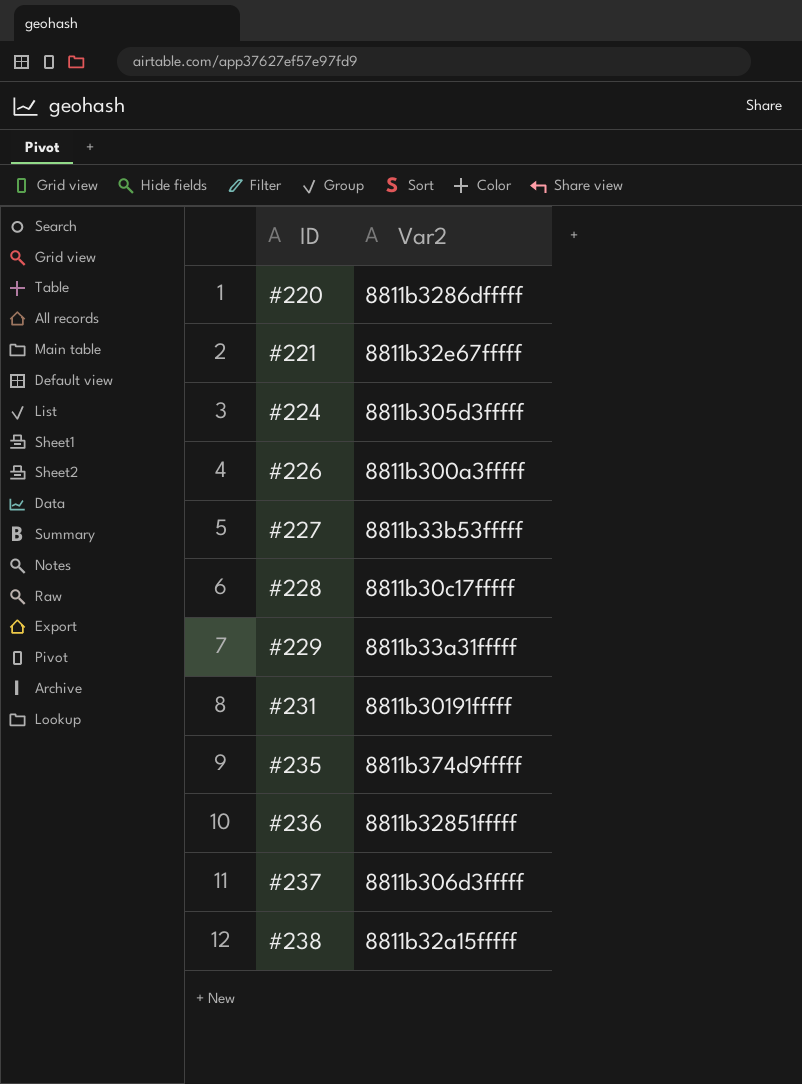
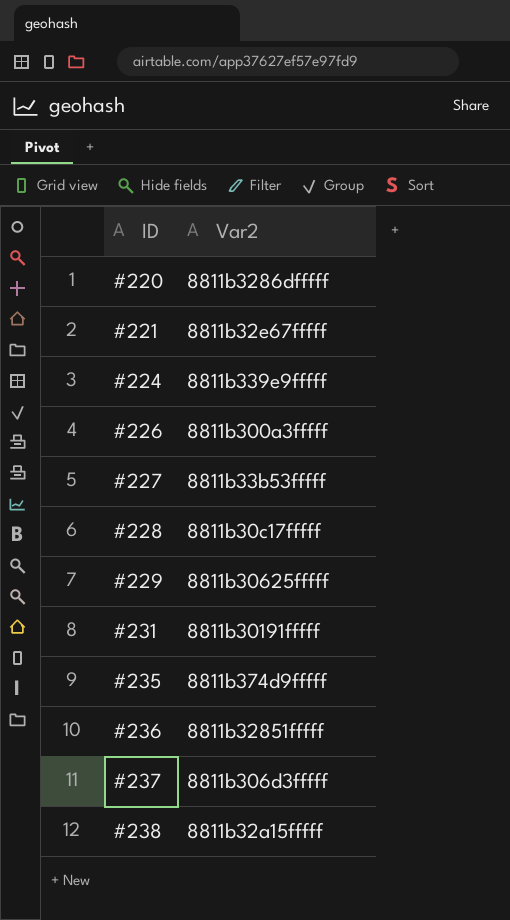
#224 | Var2: 8811b305d3fffff -> 8811b339e9fffff
#229 | Var2: 8811b33a31fffff -> 8811b30625fffff

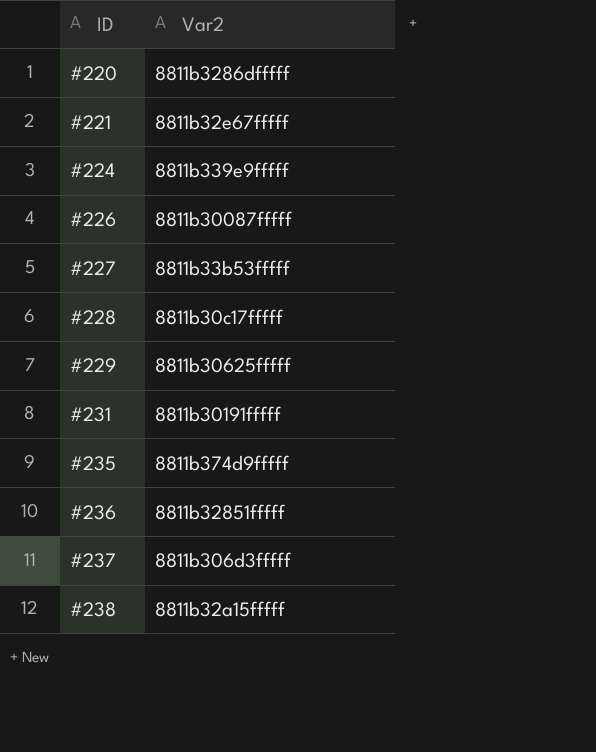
#226 | Var2: 8811b300a3fffff -> 8811b30087fffff

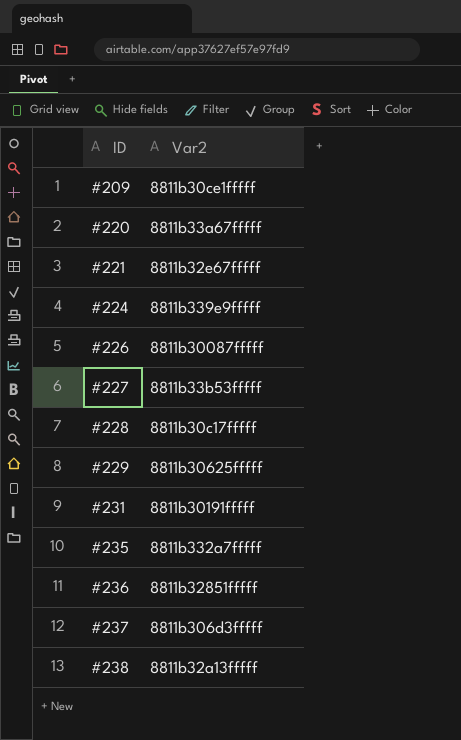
row #209: none -> 8811b30ce1fffff
#220 | Var2: 8811b3286dfffff -> 8811b33a67fffff
#235 | Var2: 8811b374d9fffff -> 8811b332a7fffff
#238 | Var2: 8811b32a15fffff -> 8811b32a13fffff

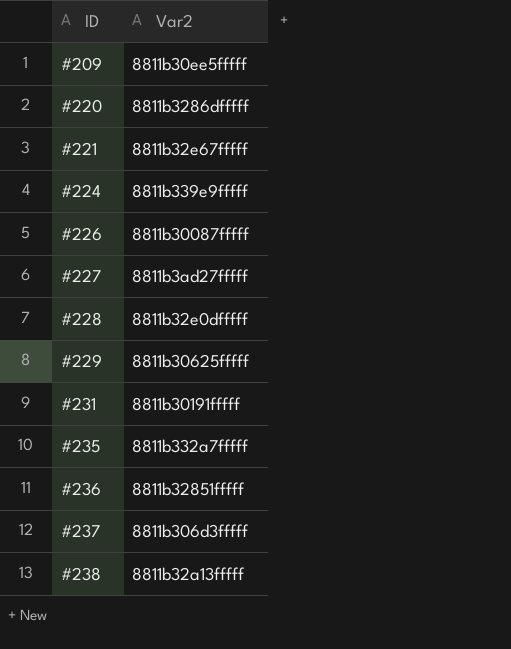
#209 | Var2: 8811b30ce1fffff -> 8811b30ee5fffff
#220 | Var2: 8811b33a67fffff -> 8811b3286dfffff
#227 | Var2: 8811b33b53fffff -> 8811b3ad27fffff
#228 | Var2: 8811b30c17fffff -> 8811b32e0dfffff

